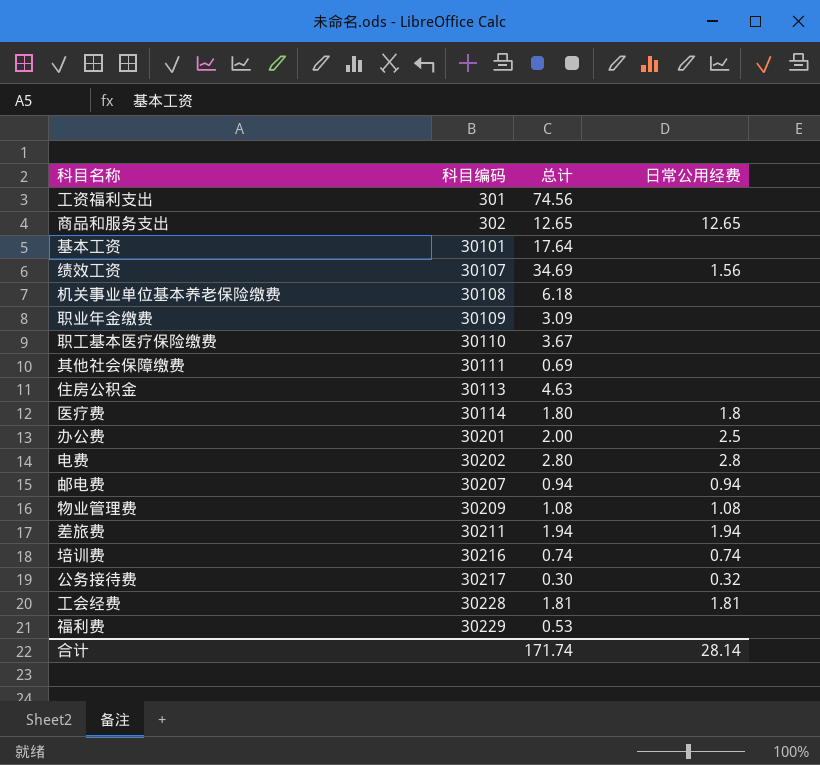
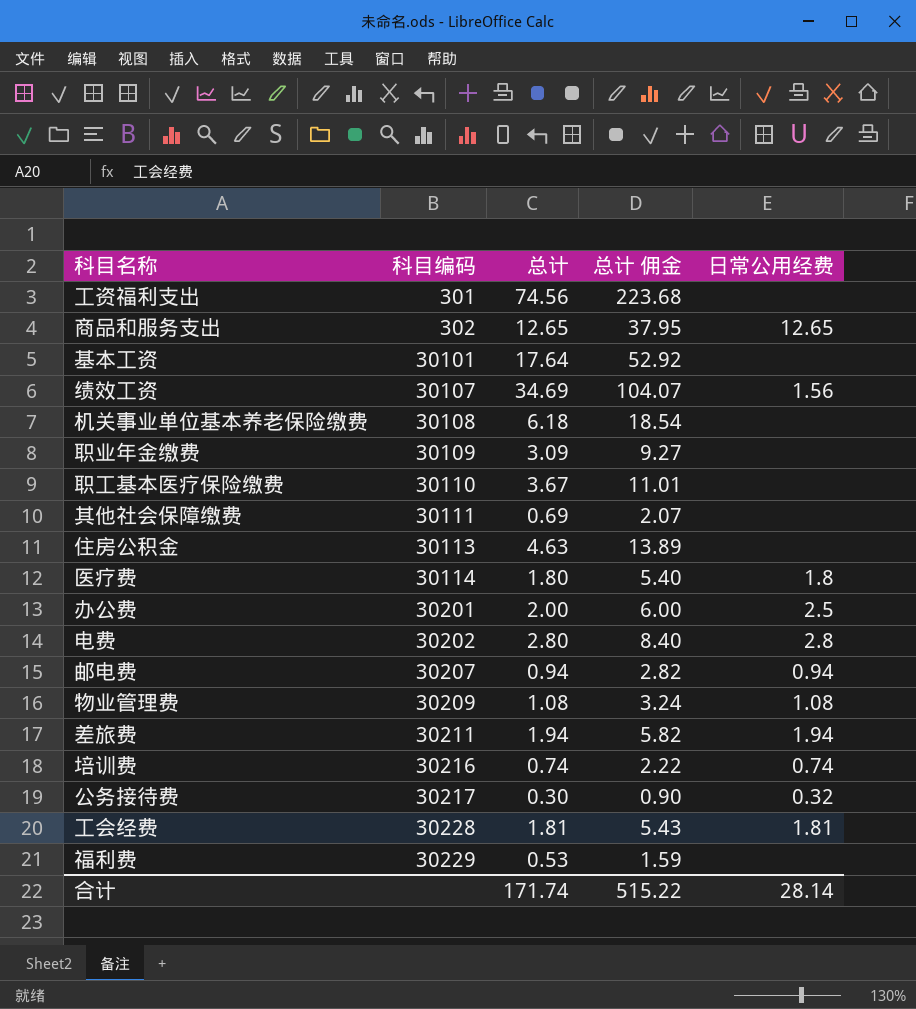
column 总计 佣金 | formula: none -> [总计] * 3

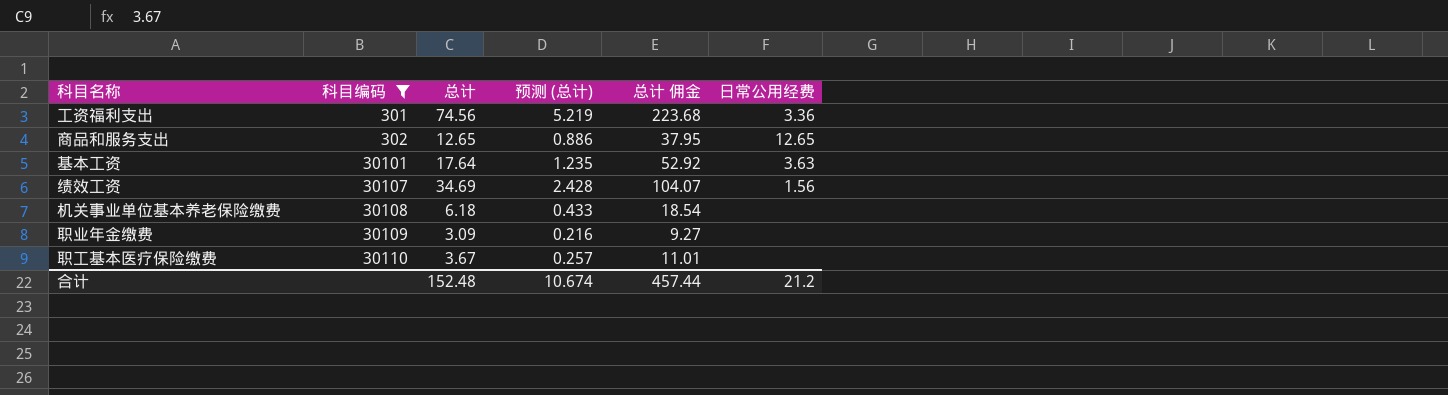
filter: none -> 科目编码 <= 30110
column 预测 (总计) | formula: none -> [总计] * 0.07
工资福利支出 | 日常公用经费: none -> 3.36
基本工资 | 日常公用经费: none -> 3.63
合计 | 总计: 171.74 -> 152.48
合计 | 总计 佣金: 515.22 -> 457.44
合计 | 日常公用经费: 28.14 -> 21.2

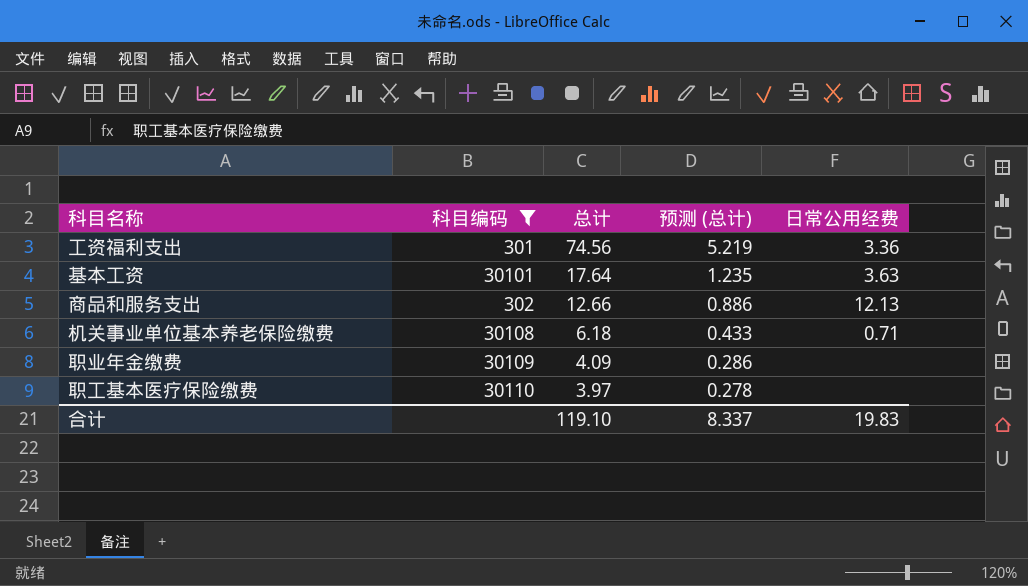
row order: 科目编码 ascending -> 总计 descending
column 总计 佣金 | formula: [总计] * 3 -> none
row 绩效工资: 30107 | 34.69 | 2.428 | 104.07 | 1.56 -> none
商品和服务支出 | 总计: 12.65 -> 12.66
商品和服务支出 | 日常公用经费: 12.65 -> 12.13
机关事业单位基本养老保险缴费 | 日常公用经费: none -> 0.71
职业年金缴费 | 总计: 3.09 -> 4.09
职业年金缴费 | 预测 (总计): 0.216 -> 0.286
职工基本医疗保险缴费 | 总计: 3.67 -> 3.97
职工基本医疗保险缴费 | 预测 (总计): 0.257 -> 0.278
合计 | 总计: 152.48 -> 119.10
合计 | 预测 (总计): 10.674 -> 8.337
合计 | 日常公用经费: 21.2 -> 19.83

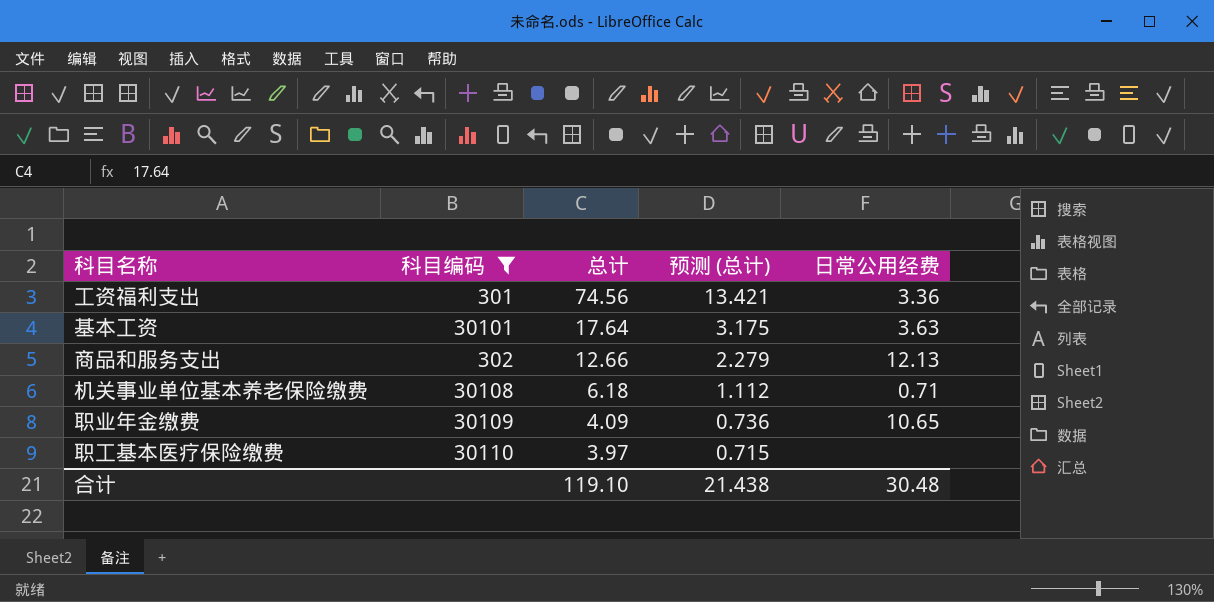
column 预测 (总计) | formula: [总计] * 0.07 -> [总计] * 0.18
职业年金缴费 | 日常公用经费: none -> 10.65
合计 | 预测 (总计): 8.337 -> 21.438
合计 | 日常公用经费: 19.83 -> 30.48

